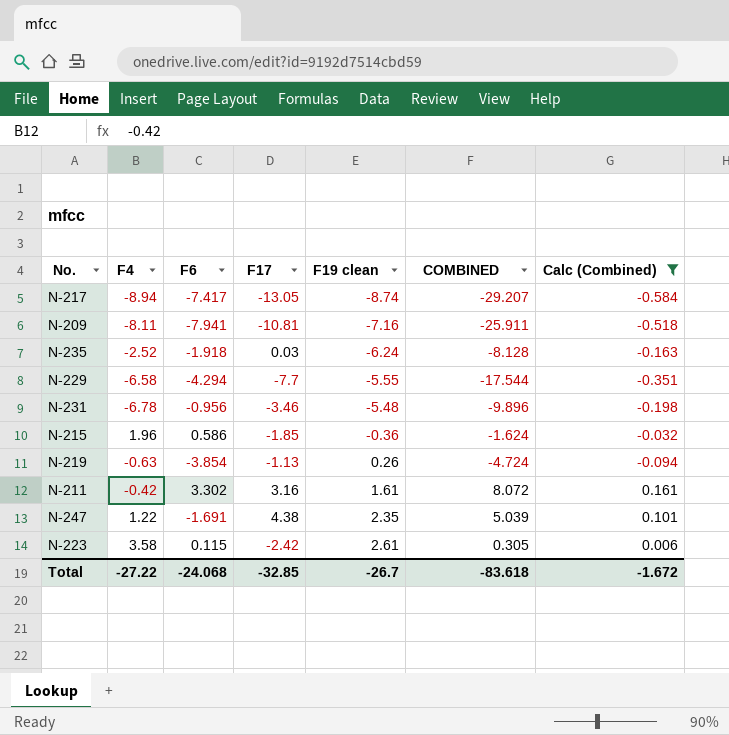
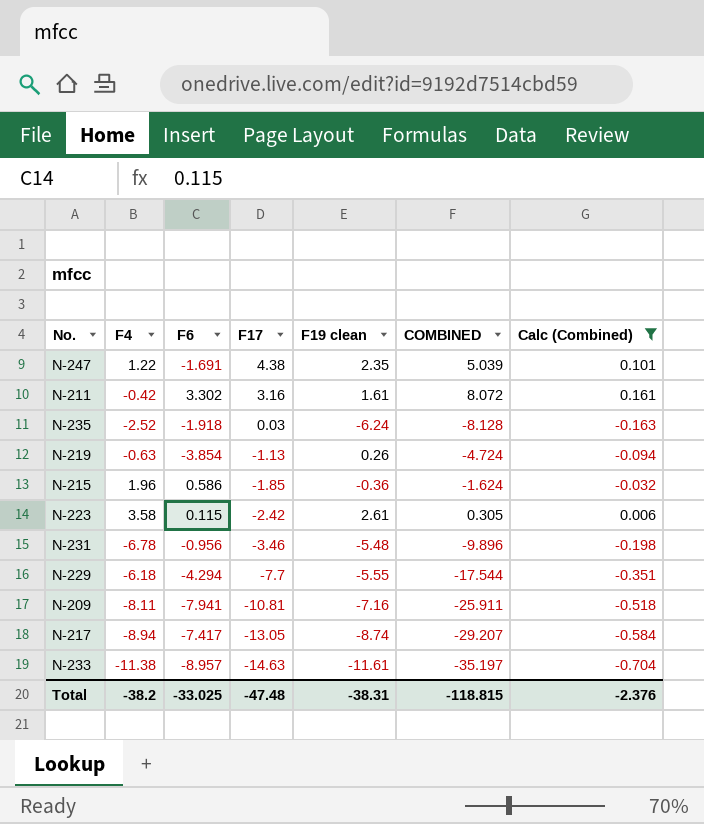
row order: F19 clean ascending -> F17 descending
N-229 | F4: -6.58 -> -6.18
row N-233: none -> -11.38 | -8.957 | -14.63 | -11.61 | -35.197 | -0.704
Total | F4: -27.22 -> -38.2
Total | F6: -24.068 -> -33.025
Total | F17: -32.85 -> -47.48
Total | F19 clean: -26.7 -> -38.31
Total | COMBINED: -83.618 -> -118.815
Total | Calc (Combined): -1.672 -> -2.376

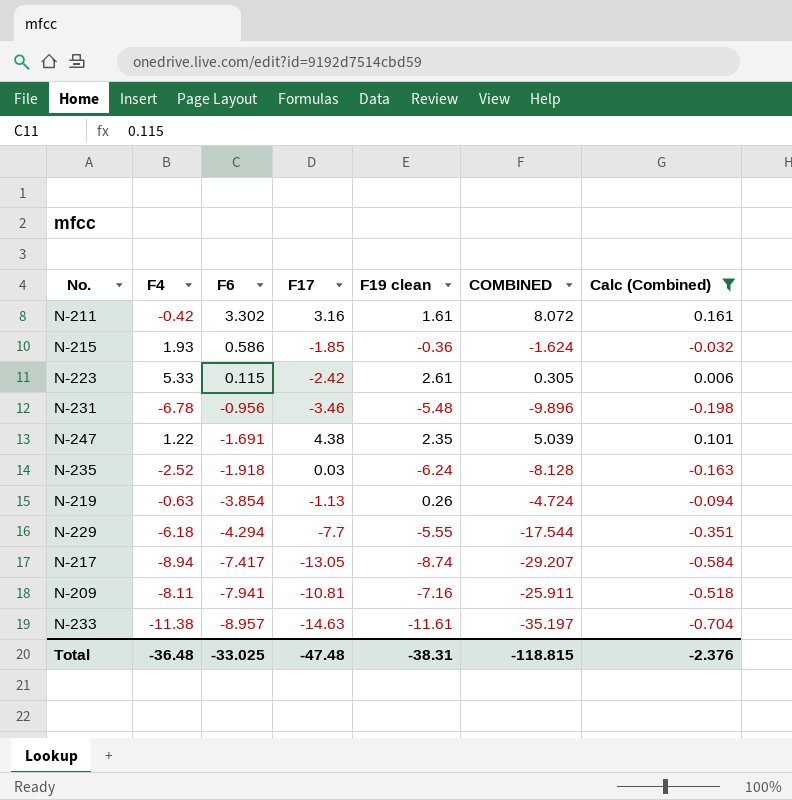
row order: F17 descending -> F6 descending
N-215 | F4: 1.96 -> 1.93
N-223 | F4: 3.58 -> 5.33
Total | F4: -38.2 -> -36.48

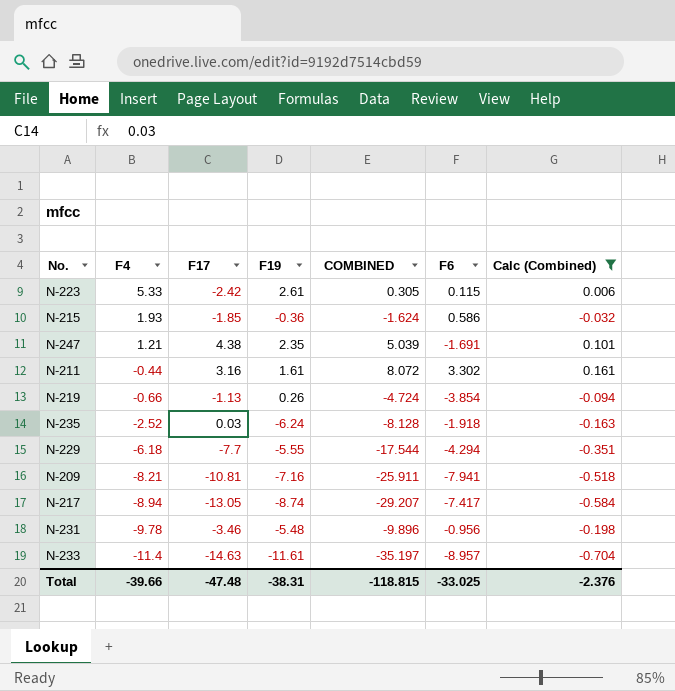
row order: F6 descending -> F4 descending
column name: F19 clean -> F19
column F6 | position: 3 -> 6
N-247 | F4: 1.22 -> 1.21
N-211 | F4: -0.42 -> -0.44
N-219 | F4: -0.63 -> -0.66
N-209 | F4: -8.11 -> -8.21
N-231 | F4: -6.78 -> -9.78
N-233 | F4: -11.38 -> -11.4
Total | F4: -36.48 -> -39.66

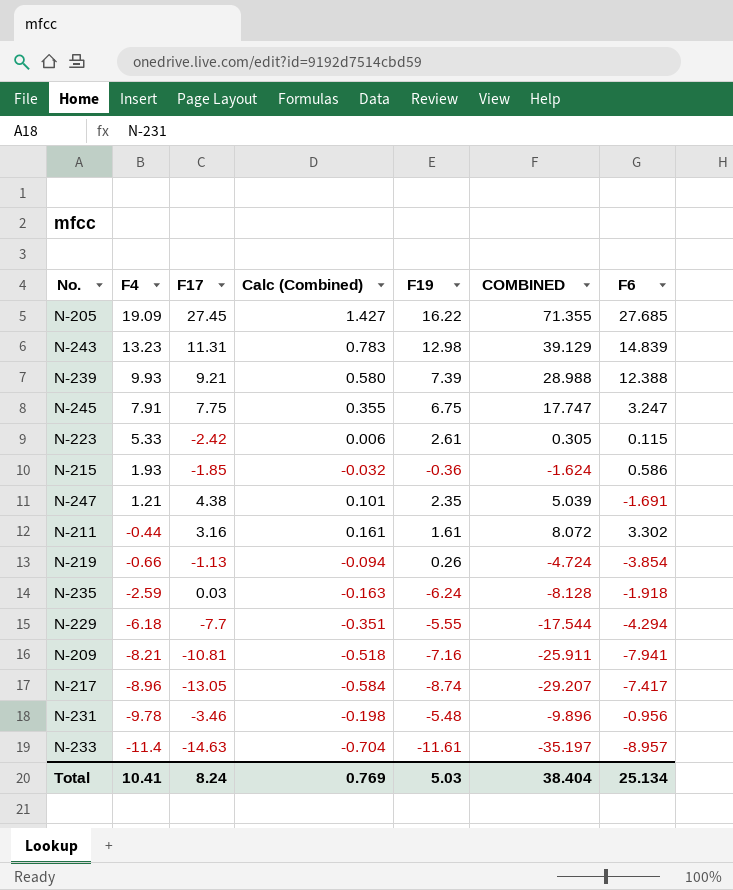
filter: Calc (Combined) <= 0.161 -> none
column Calc (Combined) | position: 7 -> 4
N-235 | F4: -2.52 -> -2.59
N-217 | F4: -8.94 -> -8.96
Total | F4: -39.66 -> 10.41
Total | F17: -47.48 -> 8.24
Total | Calc (Combined): -2.376 -> 0.769
Total | F19: -38.31 -> 5.03
Total | COMBINED: -118.815 -> 38.404
Total | F6: -33.025 -> 25.134

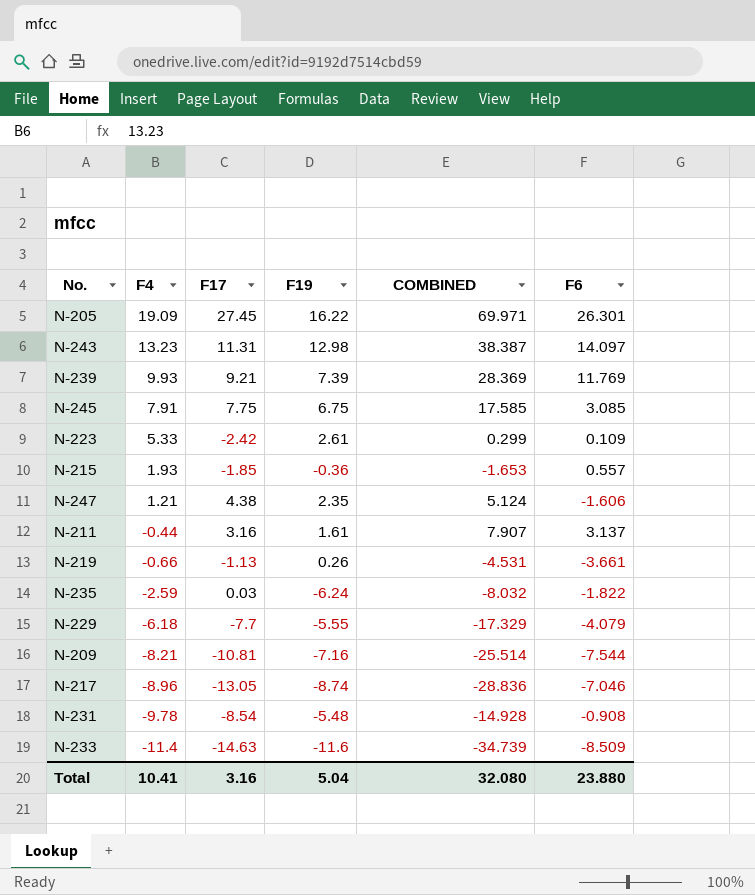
column Calc (Combined) | formula: [COMBINED] * 0.02 -> none
N-205 | COMBINED: 71.355 -> 69.971
N-205 | F6: 27.685 -> 26.301
N-243 | COMBINED: 39.129 -> 38.387
N-243 | F6: 14.839 -> 14.097
N-239 | COMBINED: 28.988 -> 28.369
N-239 | F6: 12.388 -> 11.769
N-245 | COMBINED: 17.747 -> 17.585
N-245 | F6: 3.247 -> 3.085
N-223 | COMBINED: 0.305 -> 0.299
N-223 | F6: 0.115 -> 0.109
N-215 | COMBINED: -1.624 -> -1.653
N-215 | F6: 0.586 -> 0.557
N-247 | COMBINED: 5.039 -> 5.124
N-247 | F6: -1.691 -> -1.606
N-211 | COMBINED: 8.072 -> 7.907
N-211 | F6: 3.302 -> 3.137
N-219 | COMBINED: -4.724 -> -4.531
N-219 | F6: -3.854 -> -3.661
N-235 | COMBINED: -8.128 -> -8.032
N-235 | F6: -1.918 -> -1.822
N-229 | COMBINED: -17.544 -> -17.329
N-229 | F6: -4.294 -> -4.079
N-209 | COMBINED: -25.911 -> -25.514
N-209 | F6: -7.941 -> -7.544
N-217 | COMBINED: -29.207 -> -28.836
N-217 | F6: -7.417 -> -7.046
N-231 | F17: -3.46 -> -8.54
N-231 | COMBINED: -9.896 -> -14.928
N-231 | F6: -0.956 -> -0.908
N-233 | F19: -11.61 -> -11.6
N-233 | COMBINED: -35.197 -> -34.739
N-233 | F6: -8.957 -> -8.509
Total | F17: 8.24 -> 3.16
Total | F19: 5.03 -> 5.04
Total | COMBINED: 38.404 -> 32.080
Total | F6: 25.134 -> 23.880

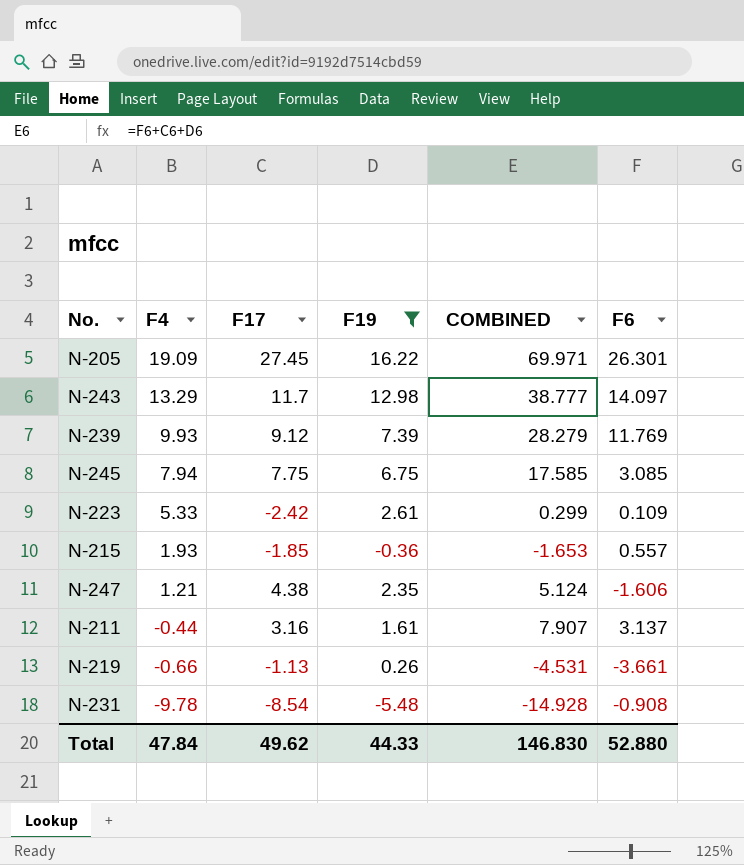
filter: none -> F19 >= -5.48
N-243 | F4: 13.23 -> 13.29
N-243 | F17: 11.31 -> 11.7
N-243 | COMBINED: 38.387 -> 38.777
N-239 | F17: 9.21 -> 9.12
N-239 | COMBINED: 28.369 -> 28.279
N-245 | F4: 7.91 -> 7.94
Total | F4: 10.41 -> 47.84
Total | F17: 3.16 -> 49.62
Total | F19: 5.04 -> 44.33
Total | COMBINED: 32.080 -> 146.830
Total | F6: 23.880 -> 52.880

